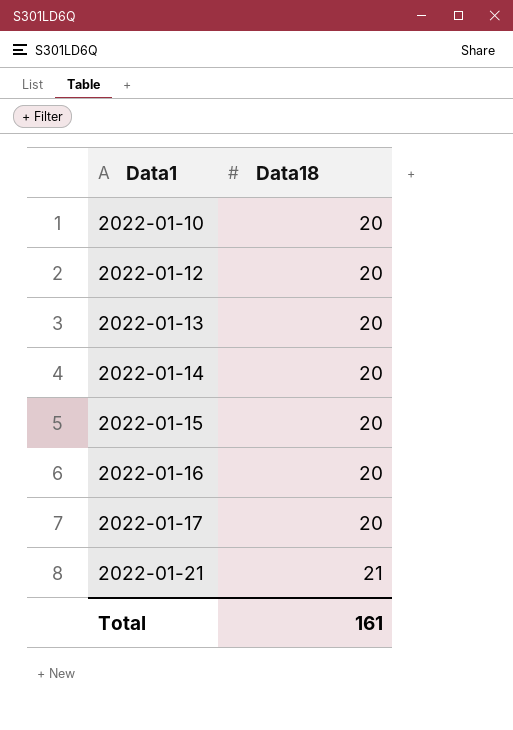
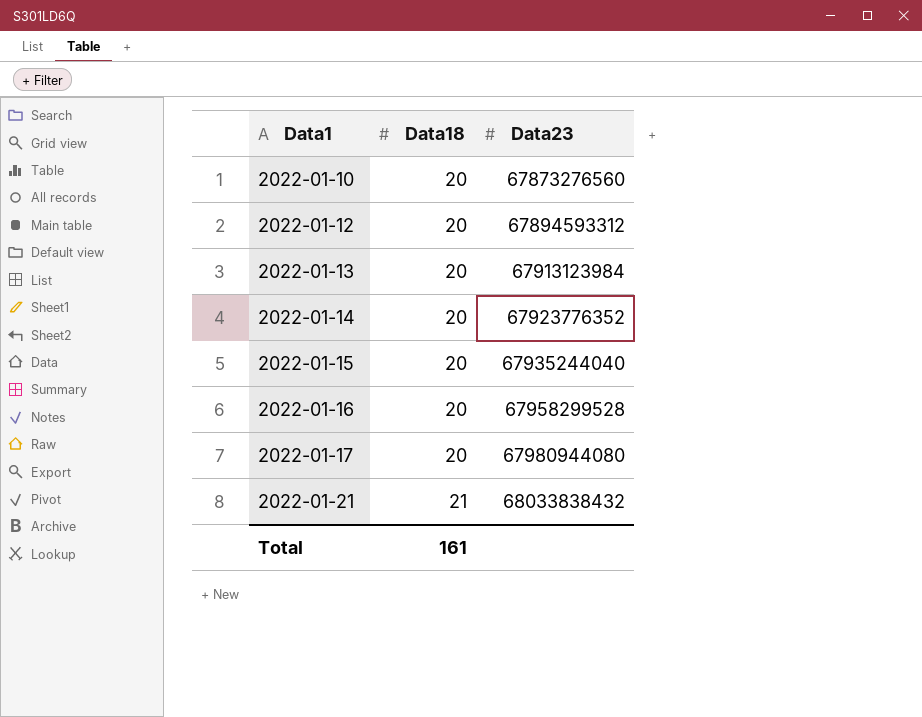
column Data23 | position: none -> 3

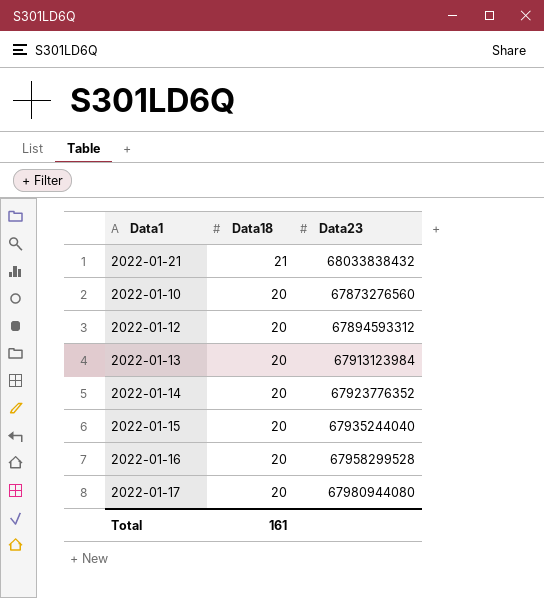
row order: Data1 ascending -> Data18 descending

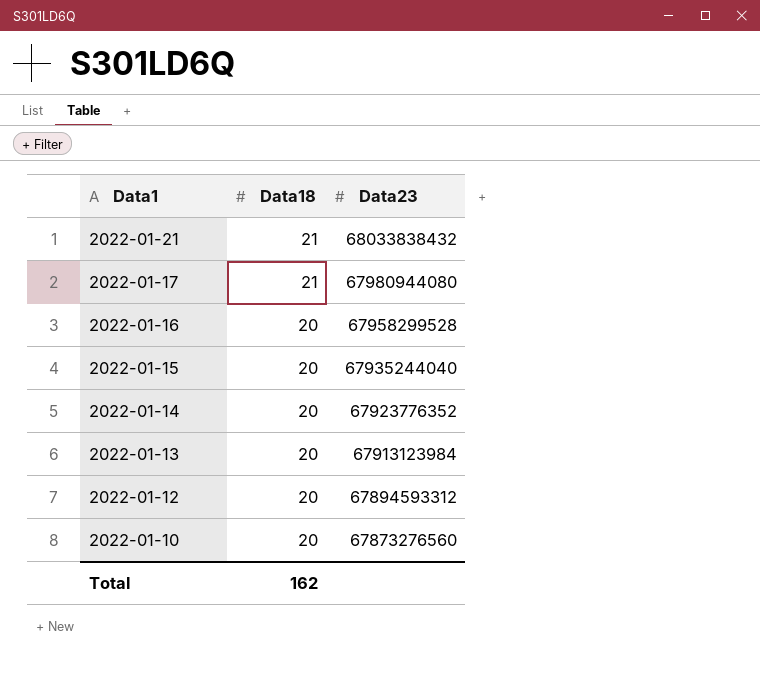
row order: Data18 descending -> Data1 descending
2022-01-17 | Data18: 20 -> 21
Total | Data18: 161 -> 162

